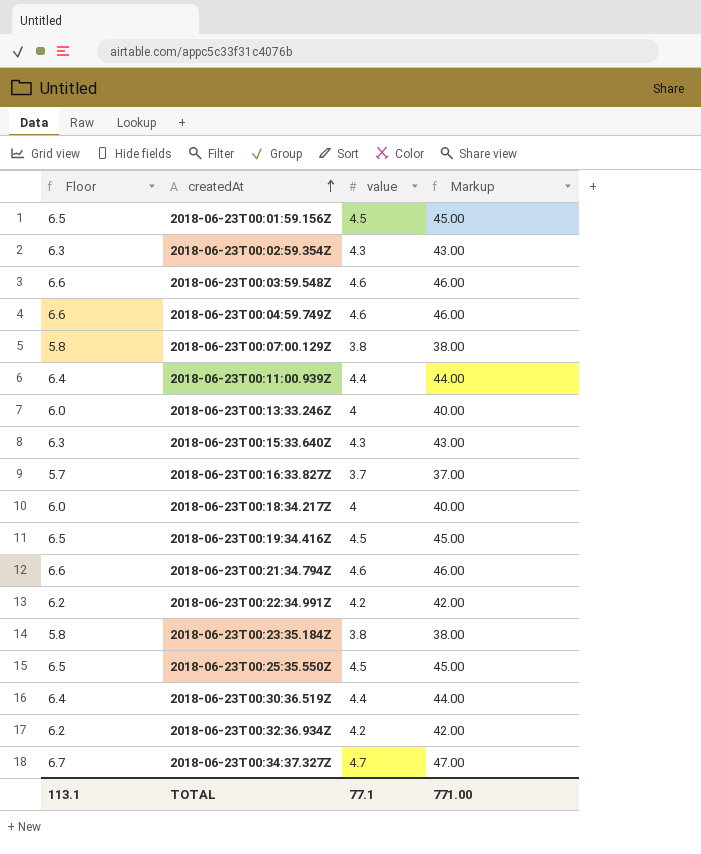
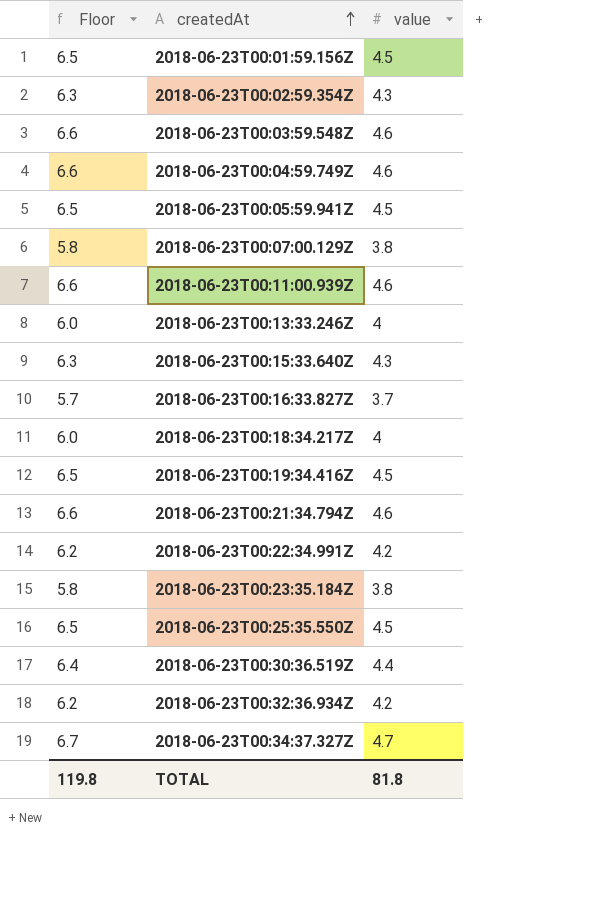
column Markup | formula: [value] * 10 -> none
row 2018-06-23T00:05:59.941Z: none -> 6.5 | 4.5
2018-06-23T00:11:00.939Z | Floor: 6.4 -> 6.6
2018-06-23T00:11:00.939Z | value: 4.4 -> 4.6
TOTAL | Floor: 113.1 -> 119.8
TOTAL | value: 77.1 -> 81.8

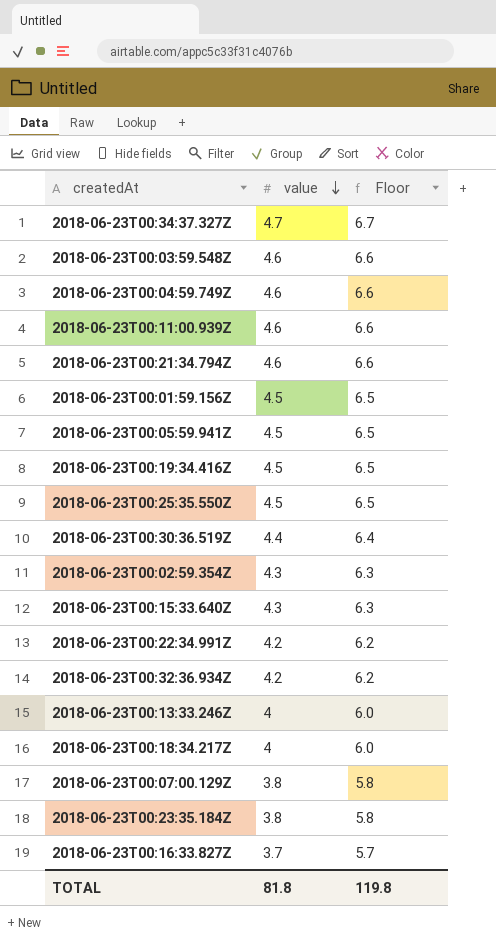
row order: createdAt ascending -> value descending
column Floor | position: 1 -> 3

